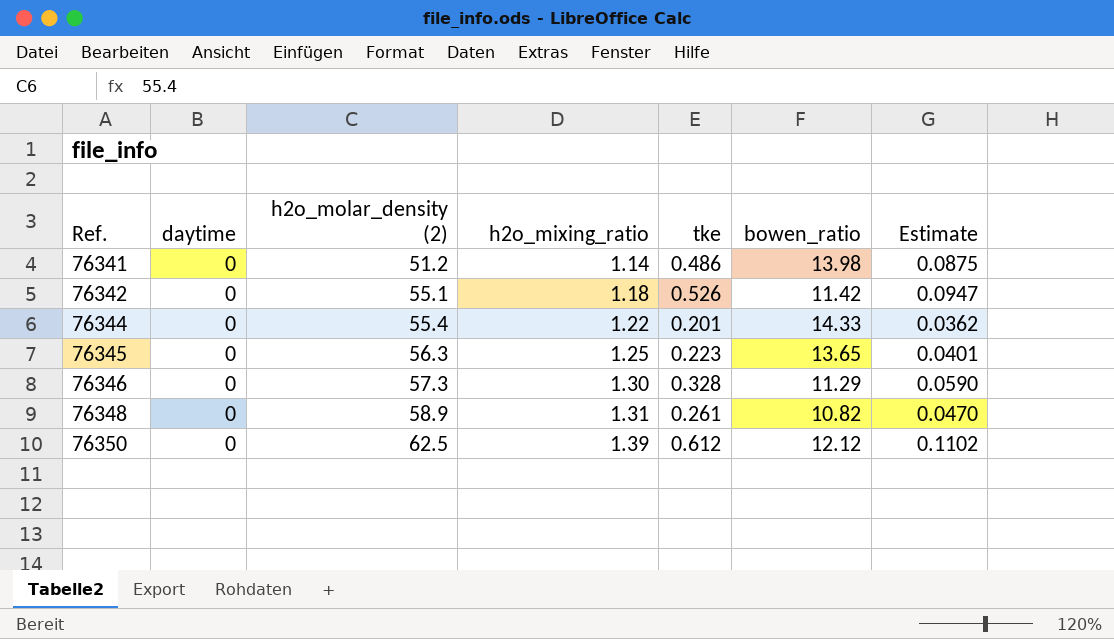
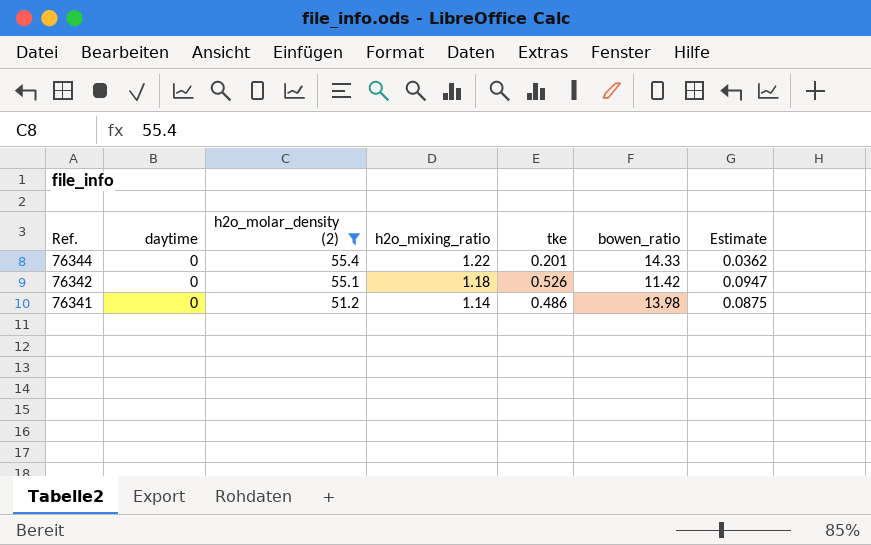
filter: none -> h2o_molar_density (2) <= 55.4
row order: Ref. ascending -> Ref. descending

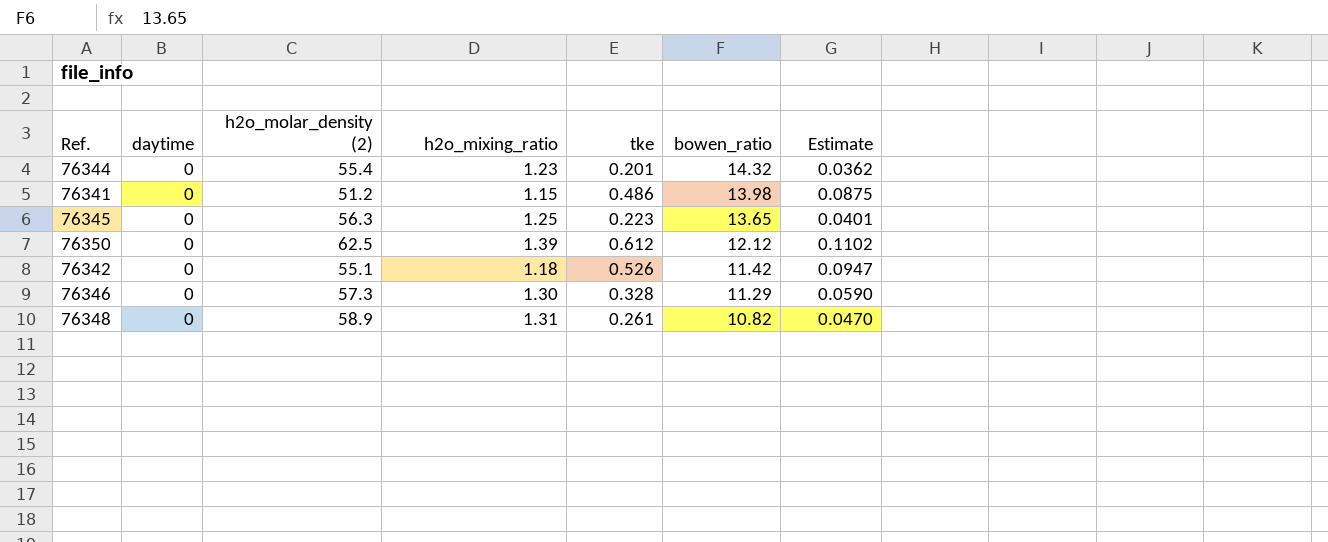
filter: h2o_molar_density (2) <= 55.4 -> none
row order: Ref. descending -> bowen_ratio descending
76344 | h2o_mixing_ratio: 1.22 -> 1.23
76344 | bowen_ratio: 14.33 -> 14.32
76341 | h2o_mixing_ratio: 1.14 -> 1.15

